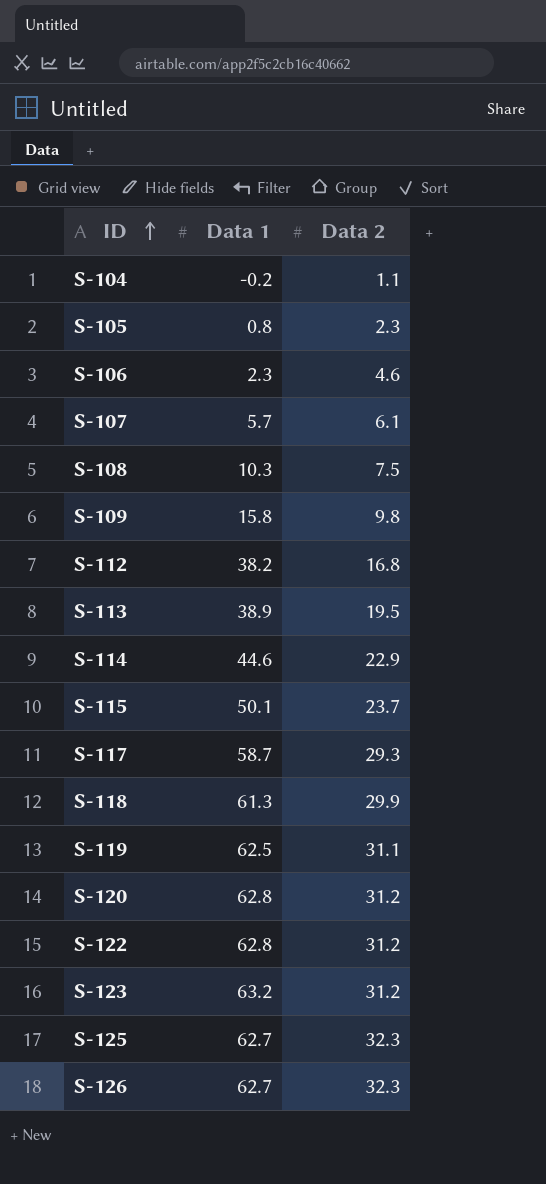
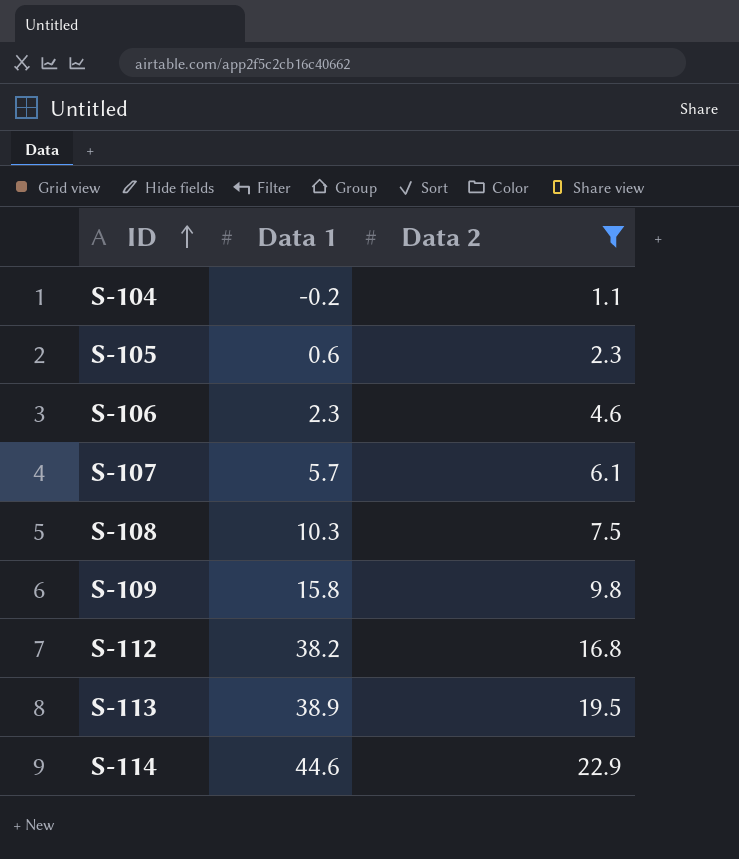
filter: none -> Data 2 <= 22.9
S-105 | Data 1: 0.8 -> 0.6

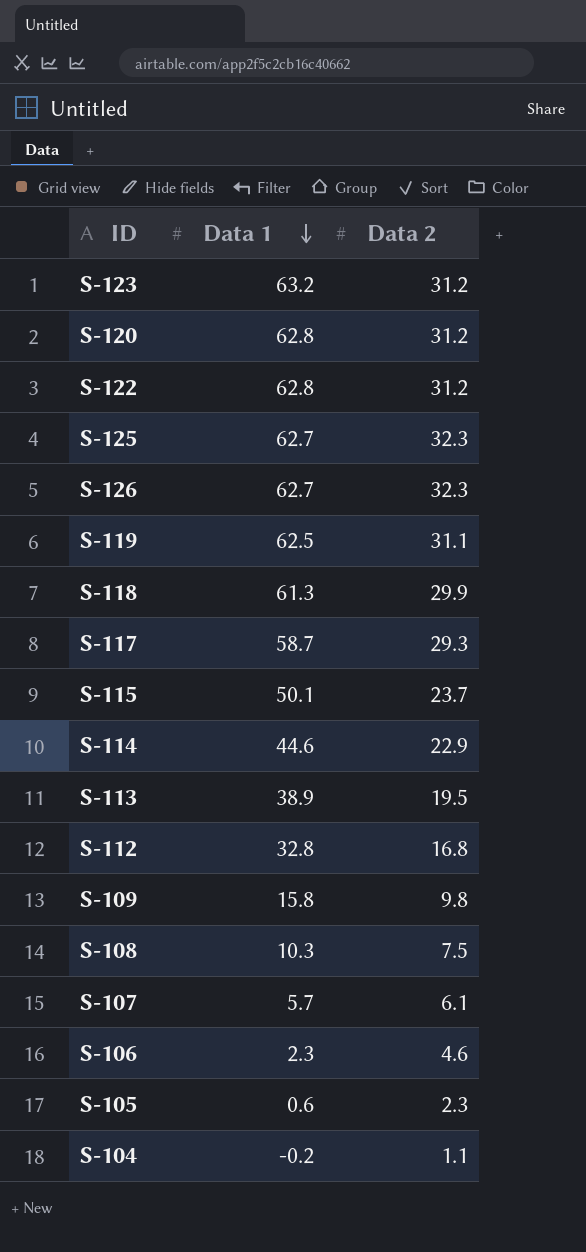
filter: Data 2 <= 22.9 -> none
row order: ID ascending -> Data 1 descending
S-112 | Data 1: 38.2 -> 32.8

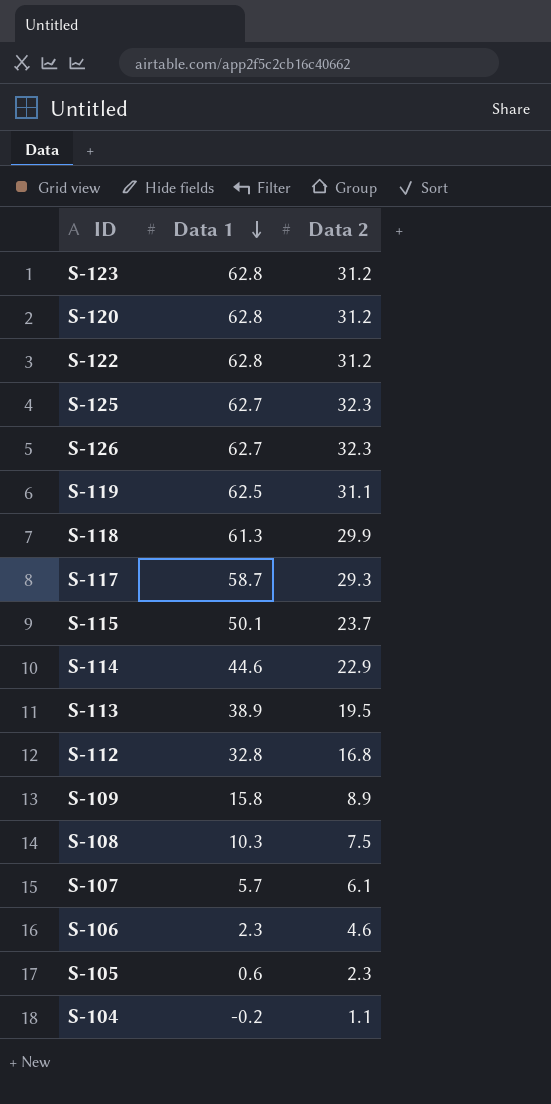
S-123 | Data 1: 63.2 -> 62.8
S-109 | Data 2: 9.8 -> 8.9

